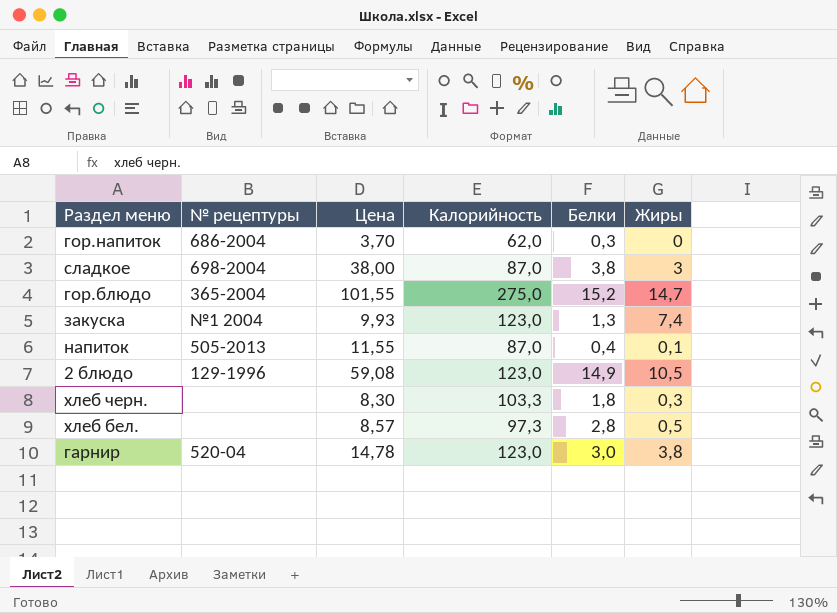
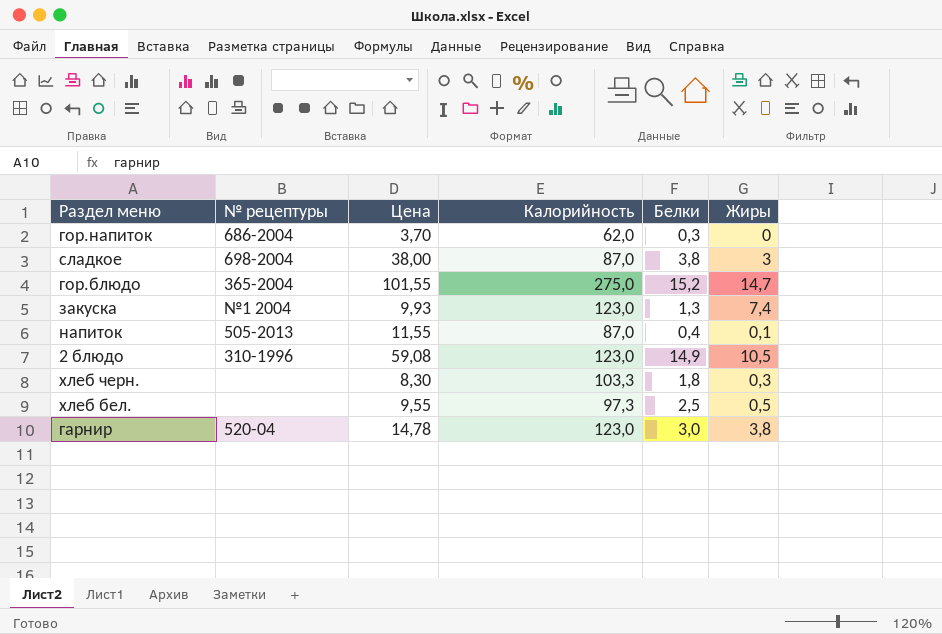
2 блюдо | № рецептуры: 129-1996 -> 310-1996
хлеб бел. | Цена: 8,57 -> 9,55
хлеб бел. | Белки: 2,8 -> 2,5

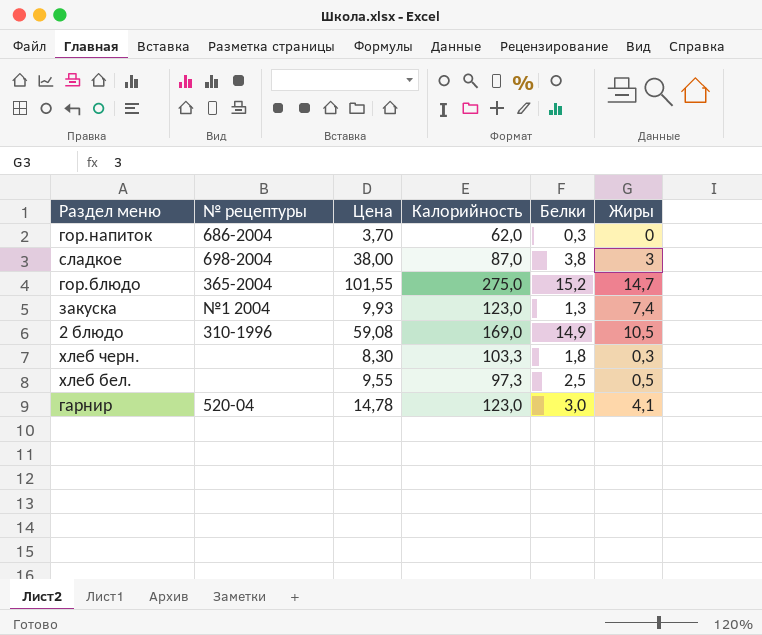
row напиток: 505-2013 | 11,55 | 87,0 | 0,4 | 0,1 -> none
2 блюдо | Калорийность: 123,0 -> 169,0
гарнир | Жиры: 3,8 -> 4,1

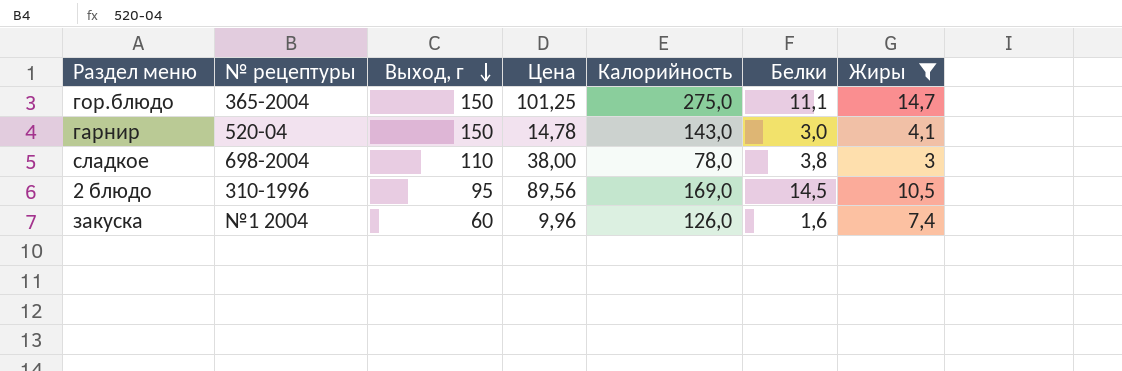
filter: none -> Жиры >= 3
row order: none -> Выход, г descending
column Выход, г | position: none -> 3
гор.блюдо | Цена: 101,55 -> 101,25
гор.блюдо | Белки: 15,2 -> 11,1
гарнир | Калорийность: 123,0 -> 143,0
сладкое | Калорийность: 87,0 -> 78,0
2 блюдо | Цена: 59,08 -> 89,56
2 блюдо | Белки: 14,9 -> 14,5
закуска | Цена: 9,93 -> 9,96
закуска | Калорийность: 123,0 -> 126,0
закуска | Белки: 1,3 -> 1,6

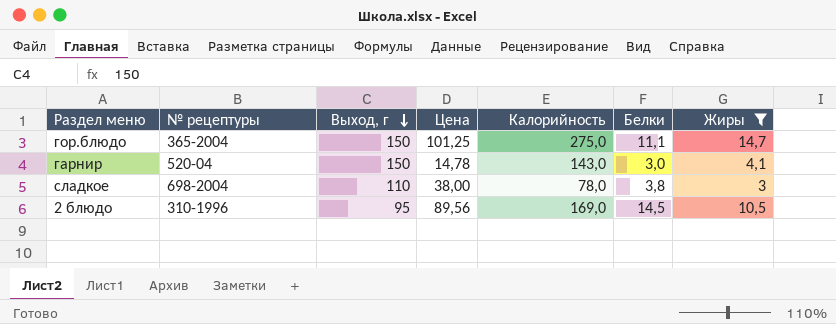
row закуска: №1 2004 | 60 | 9,96 | 126,0 | 1,6 | 7,4 -> none

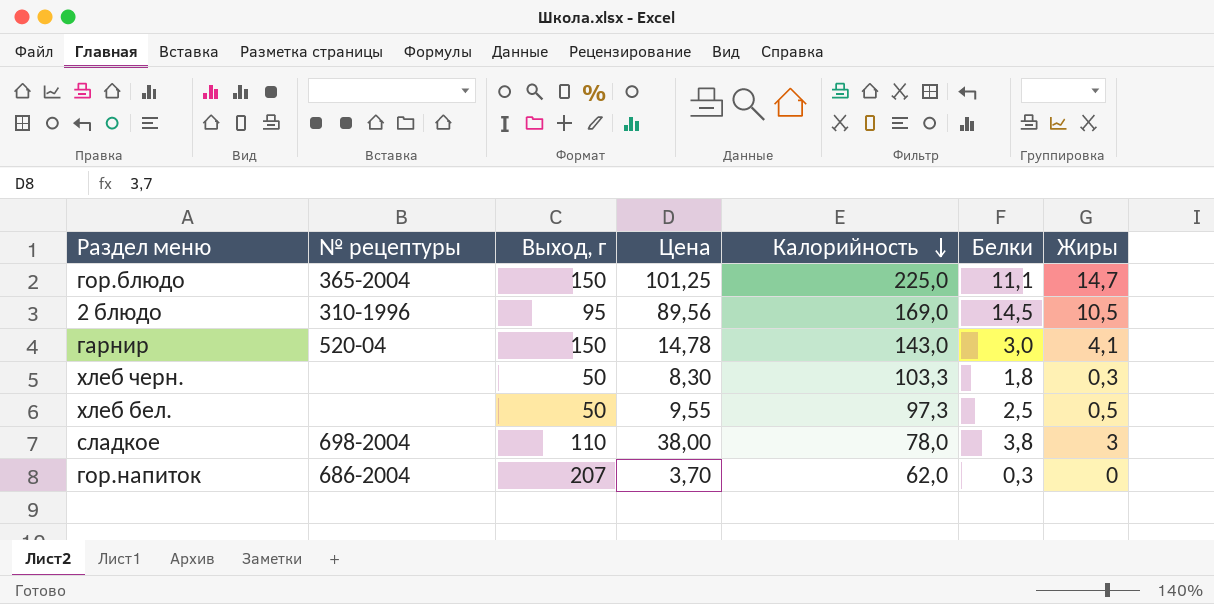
filter: Жиры >= 3 -> none
row order: Выход, г descending -> Калорийность descending
гор.блюдо | Калорийность: 275,0 -> 225,0

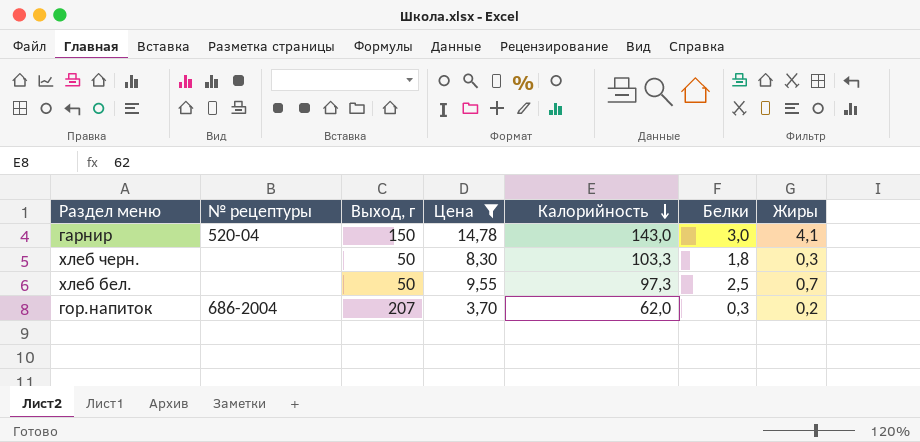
filter: none -> Цена <= 14,78
хлеб бел. | Жиры: 0,5 -> 0,7
гор.напиток | Жиры: 0 -> 0,2

